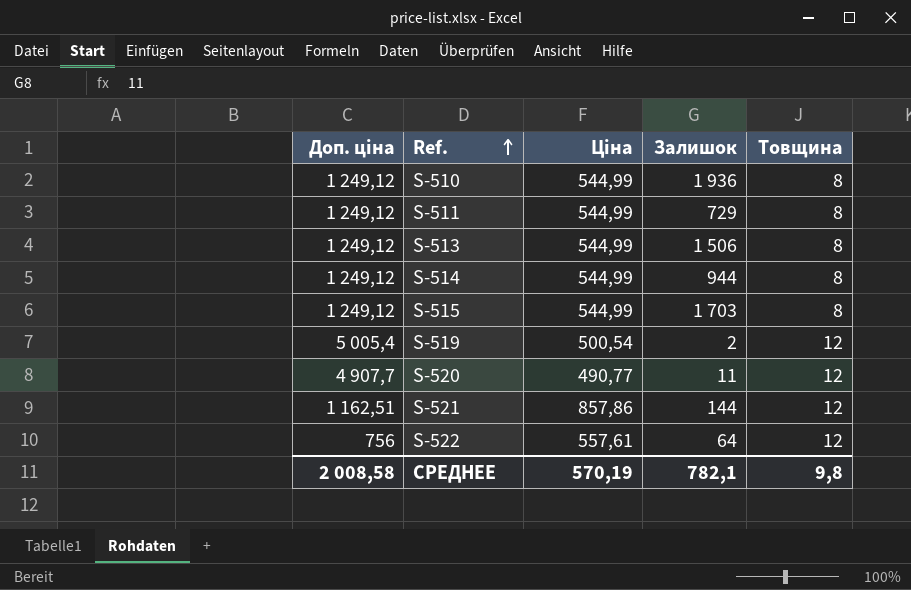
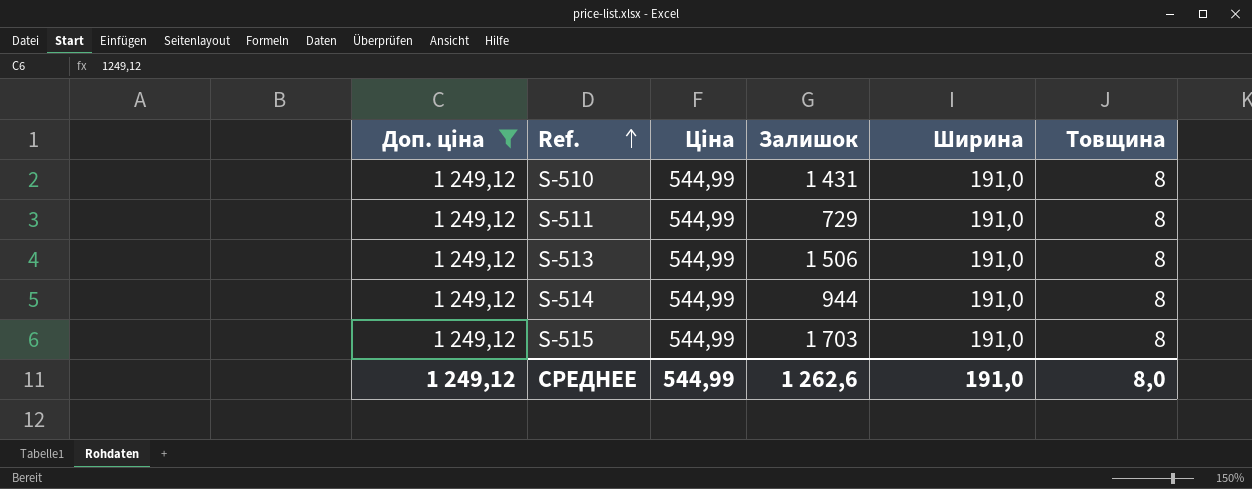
filter: none -> Доп. ціна = 1 249,12
column Ширина | position: none -> 5
S-510 | Залишок: 1 936 -> 1 431
СРЕДНЕЕ | Доп. ціна: 2 008,58 -> 1 249,12
СРЕДНЕЕ | Ціна: 570,19 -> 544,99
СРЕДНЕЕ | Залишок: 782,1 -> 1 262,6
СРЕДНЕЕ | Товщина: 9,8 -> 8,0

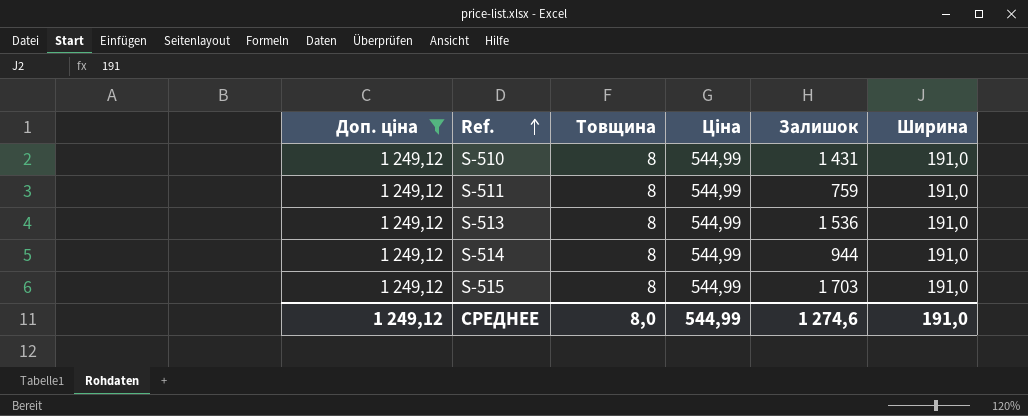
column Товщина | position: 6 -> 3
S-511 | Залишок: 729 -> 759
S-513 | Залишок: 1 506 -> 1 536
СРЕДНЕЕ | Залишок: 1 262,6 -> 1 274,6

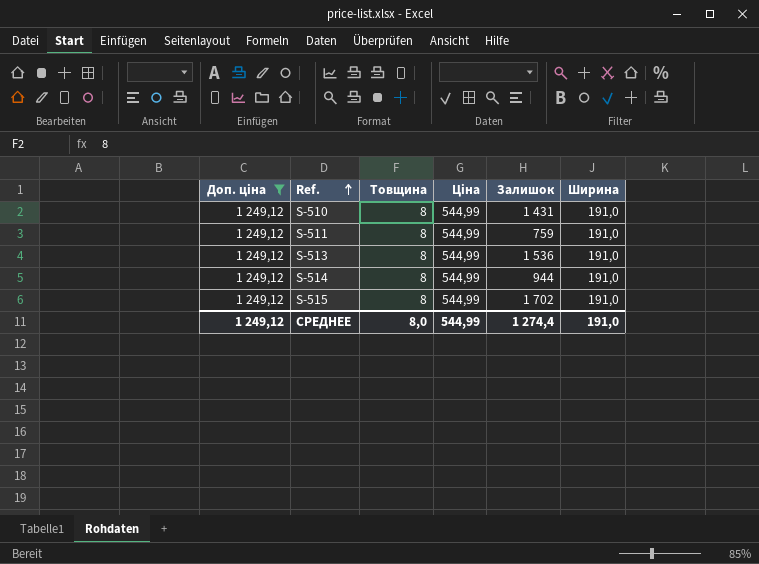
S-515 | Залишок: 1 703 -> 1 702
СРЕДНЕЕ | Залишок: 1 274,6 -> 1 274,4

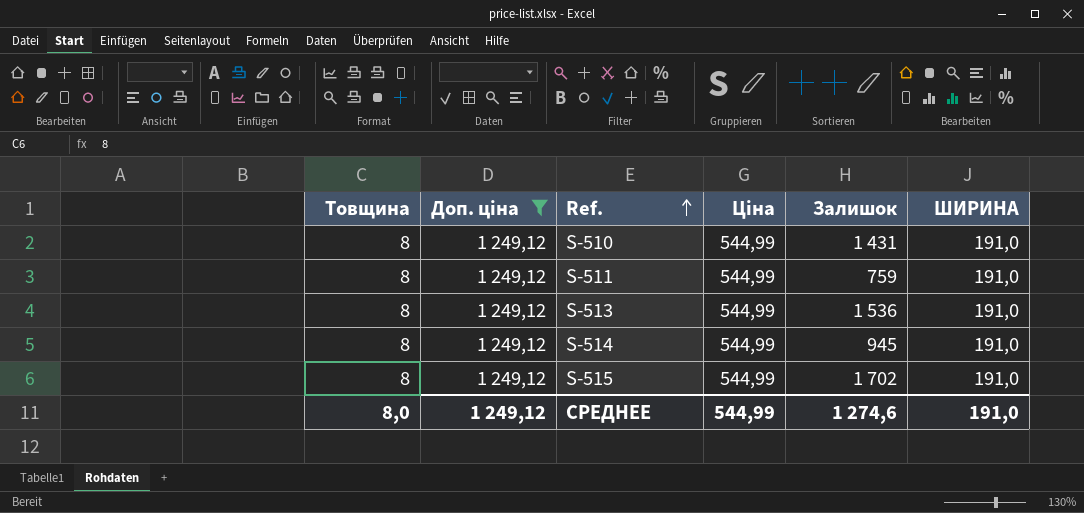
column Товщина | position: 3 -> 1
column name: Ширина -> ШИРИНА
S-514 | Залишок: 944 -> 945
СРЕДНЕЕ | Залишок: 1 274,4 -> 1 274,6

